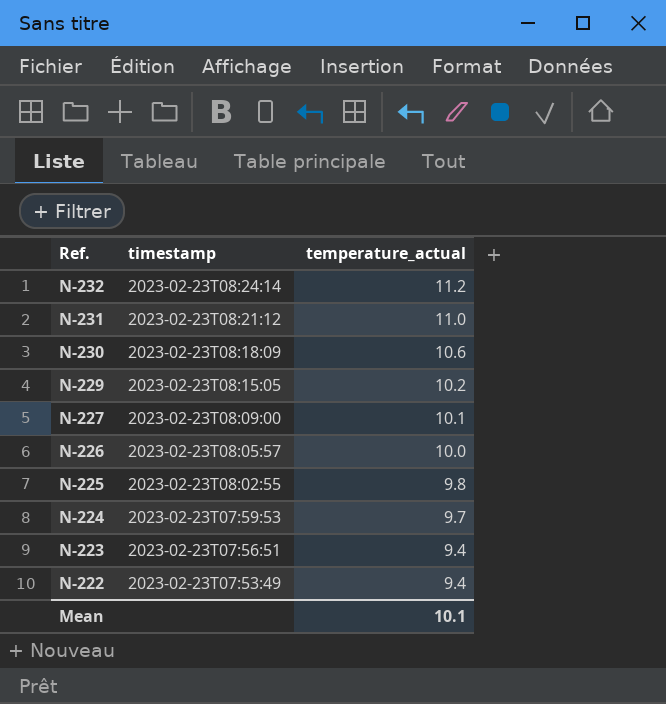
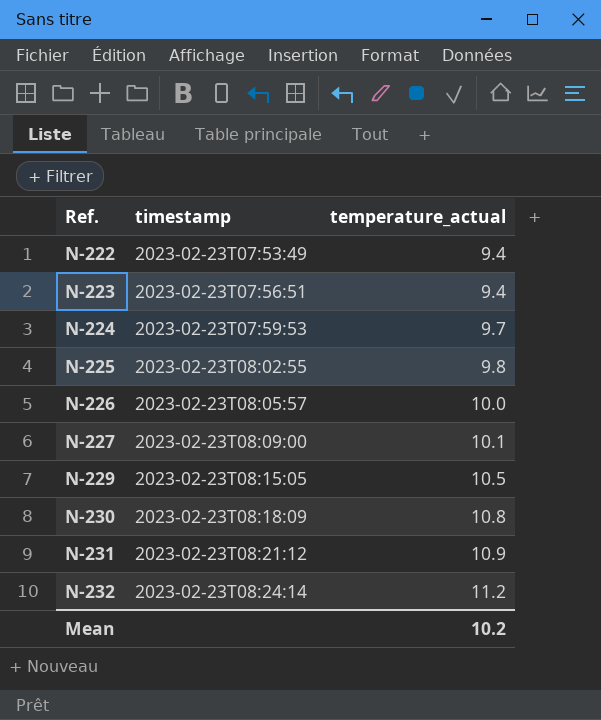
row order: Ref. descending -> Ref. ascending
N-229 | temperature_actual: 10.2 -> 10.5
N-230 | temperature_actual: 10.6 -> 10.8
N-231 | temperature_actual: 11.0 -> 10.9
Mean | temperature_actual: 10.1 -> 10.2

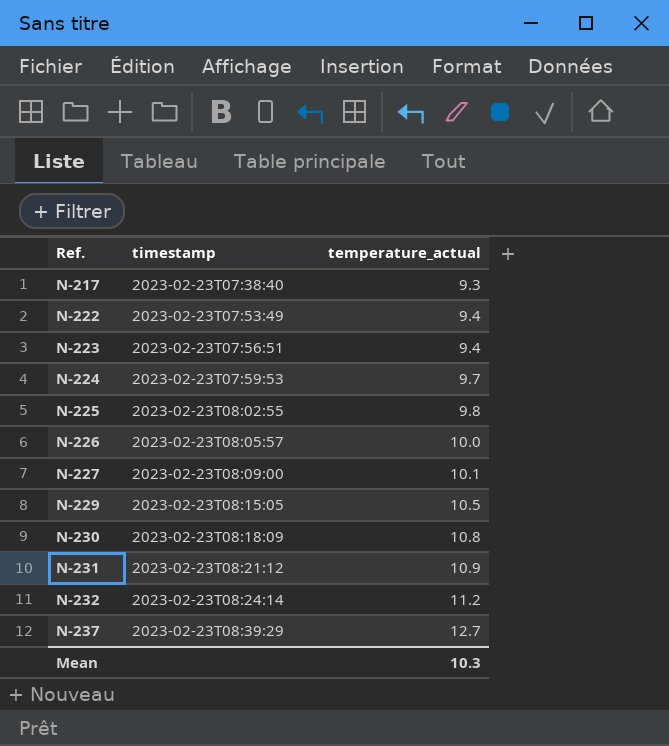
row N-217: none -> 2023-02-23T07:38:40 | 9.3
row N-237: none -> 2023-02-23T08:39:29 | 12.7
Mean | temperature_actual: 10.2 -> 10.3

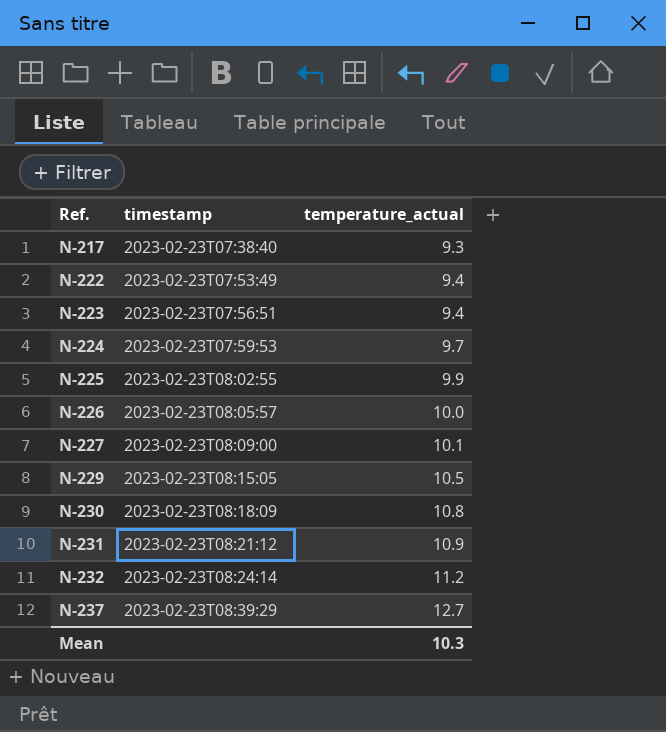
N-225 | temperature_actual: 9.8 -> 9.9

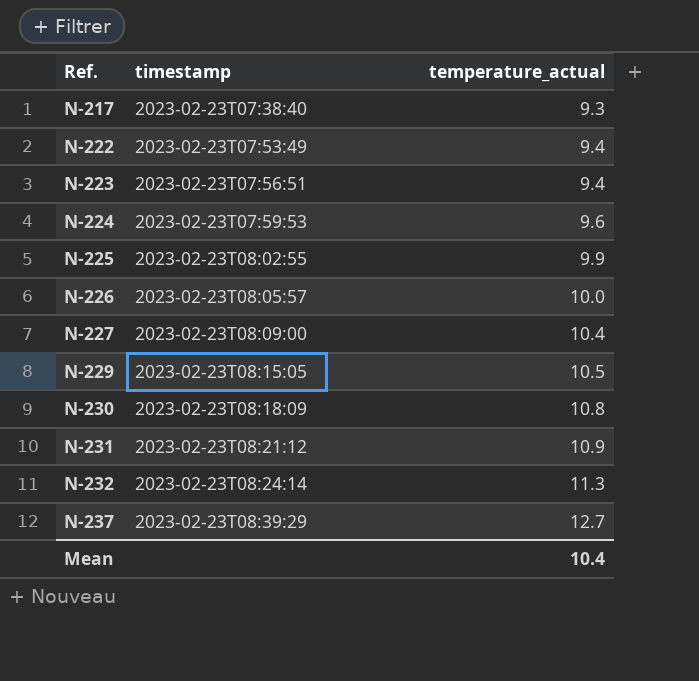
N-224 | temperature_actual: 9.7 -> 9.6
N-227 | temperature_actual: 10.1 -> 10.4
N-232 | temperature_actual: 11.2 -> 11.3
Mean | temperature_actual: 10.3 -> 10.4

